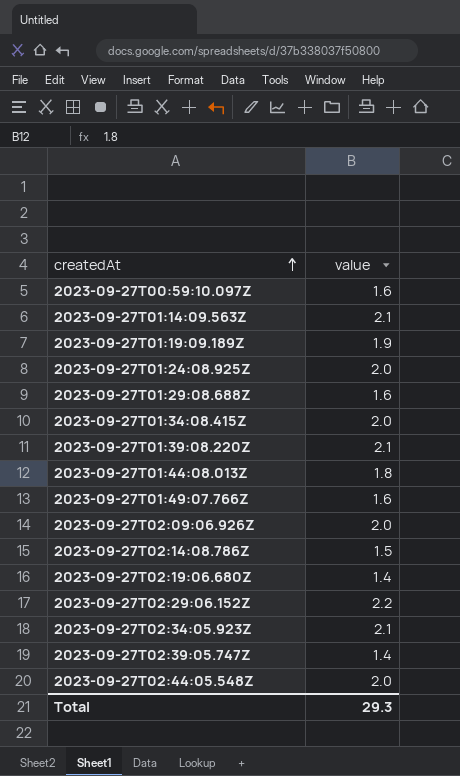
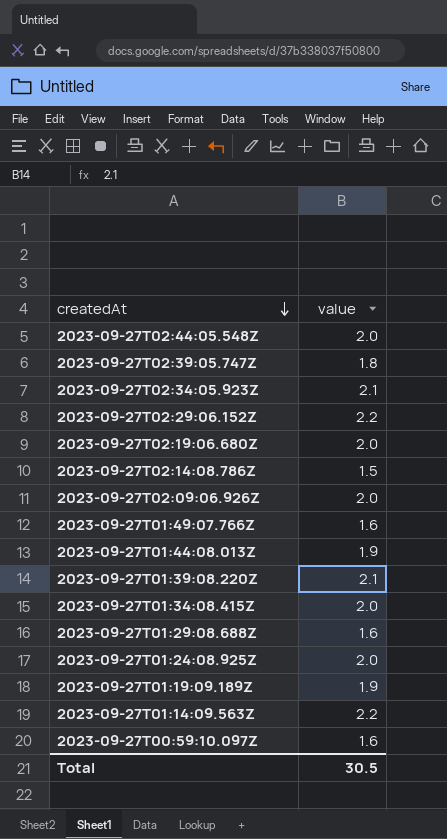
row order: createdAt ascending -> createdAt descending
2023-09-27T02:39:05.747Z | value: 1.4 -> 1.8
2023-09-27T02:19:06.680Z | value: 1.4 -> 2.0
2023-09-27T01:44:08.013Z | value: 1.8 -> 1.9
2023-09-27T01:14:09.563Z | value: 2.1 -> 2.2
Total | value: 29.3 -> 30.5

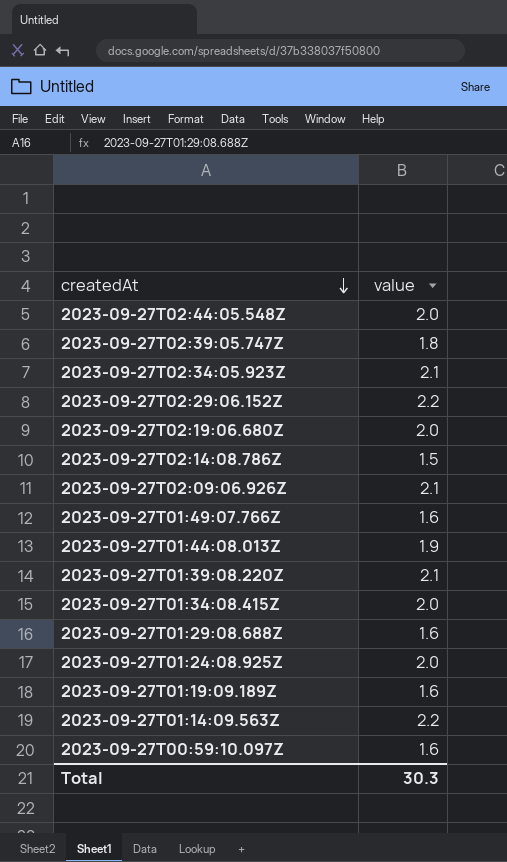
2023-09-27T02:09:06.926Z | value: 2.0 -> 2.1
2023-09-27T01:19:09.189Z | value: 1.9 -> 1.6
Total | value: 30.5 -> 30.3

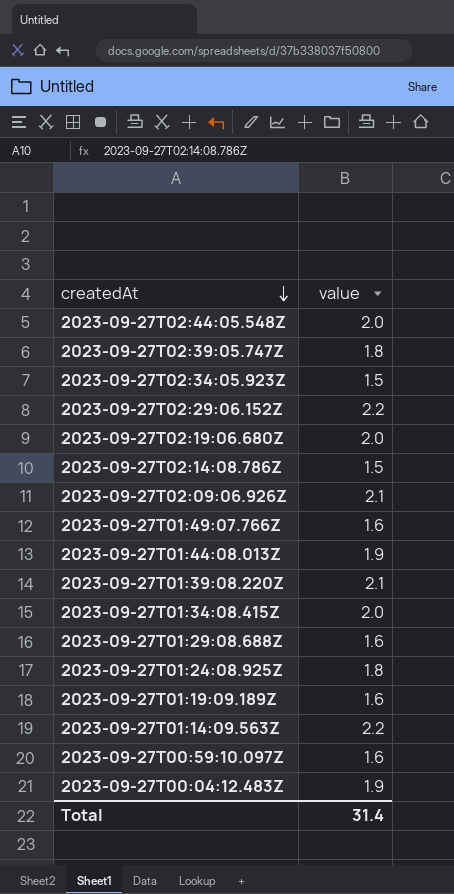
2023-09-27T02:34:05.923Z | value: 2.1 -> 1.5
2023-09-27T01:24:08.925Z | value: 2.0 -> 1.8
row 2023-09-27T00:04:12.483Z: none -> 1.9
Total | value: 30.3 -> 31.4

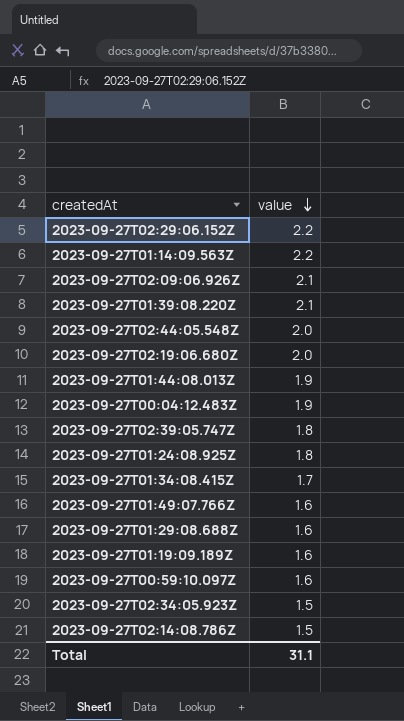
row order: createdAt descending -> value descending
2023-09-27T01:34:08.415Z | value: 2.0 -> 1.7
Total | value: 31.4 -> 31.1

